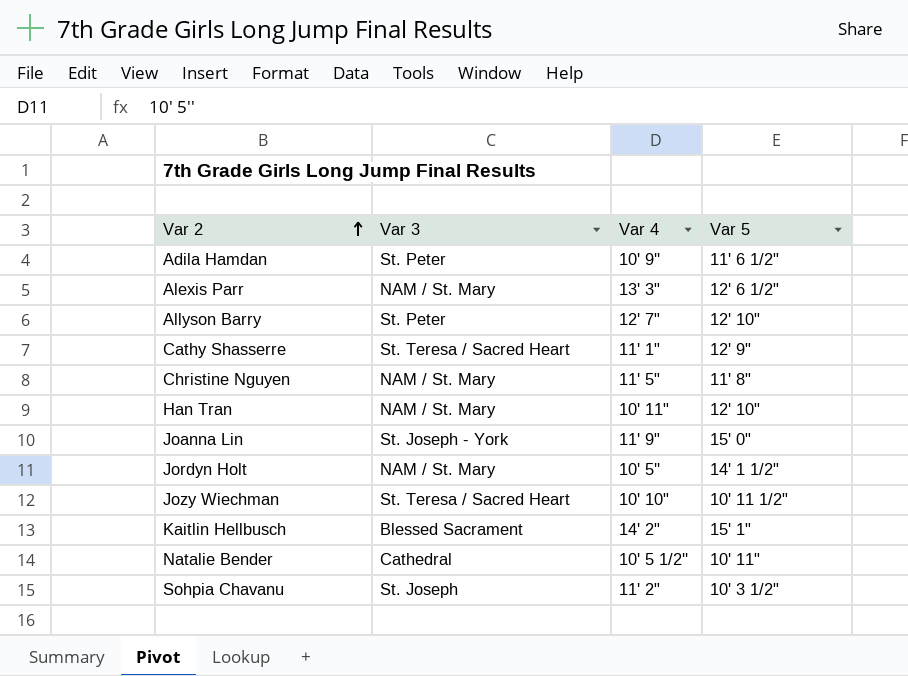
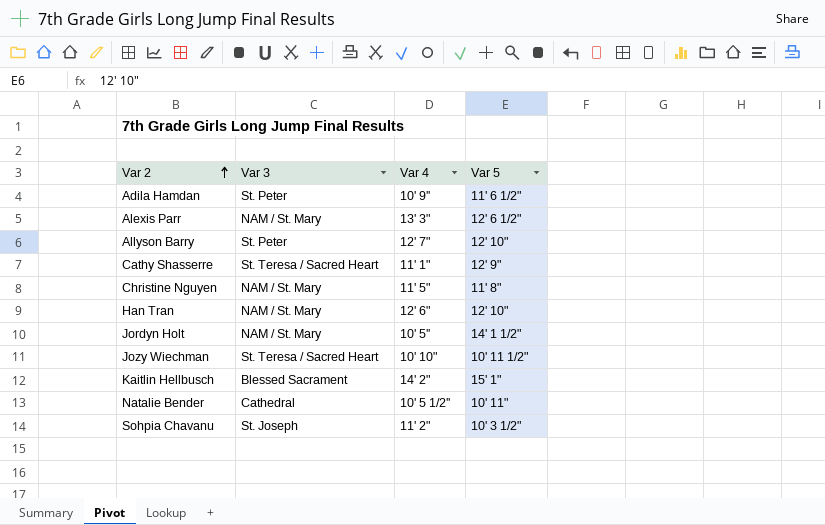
row Joanna Lin: St. Joseph - York | 11' 9" | 15' 0" -> none
Han Tran | Var 4: 10' 11" -> 12' 6"

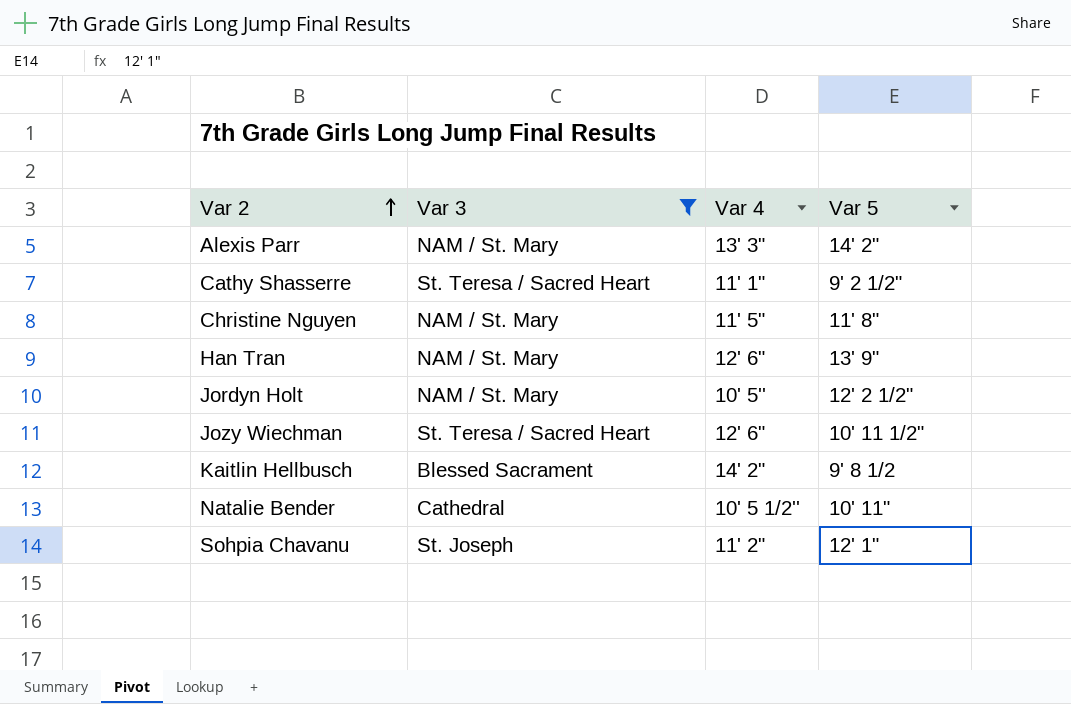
filter: none -> Var 3 != St. Peter
Alexis Parr | Var 5: 12' 6 1/2" -> 14' 2"
Cathy Shasserre | Var 5: 12' 9" -> 9' 2 1/2"
Han Tran | Var 5: 12' 10" -> 13' 9"
Jordyn Holt | Var 5: 14' 1 1/2" -> 12' 2 1/2"
Jozy Wiechman | Var 4: 10' 10" -> 12' 6"
Kaitlin Hellbusch | Var 5: 15' 1" -> 9' 8 1/2
Sohpia Chavanu | Var 5: 10' 3 1/2" -> 12' 1"

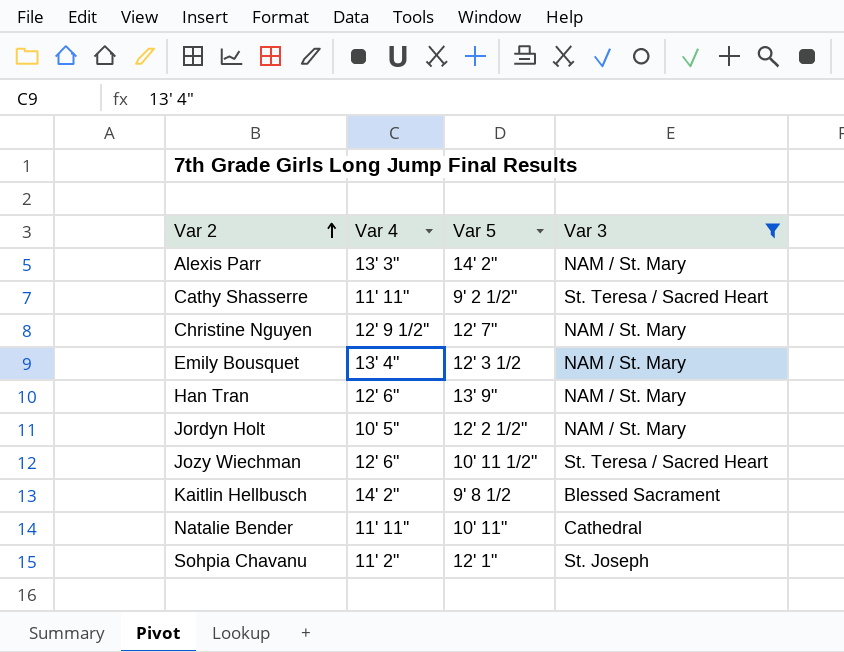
column Var 3 | position: 2 -> 4
Cathy Shasserre | Var 4: 11' 1" -> 11' 11"
Christine Nguyen | Var 4: 11' 5" -> 12' 9 1/2''
Christine Nguyen | Var 5: 11' 8" -> 12' 7"
row Emily Bousquet: none -> 13' 4" | 12' 3 1/2 | NAM / St. Mary
Natalie Bender | Var 4: 10' 5 1/2'' -> 11' 11''

